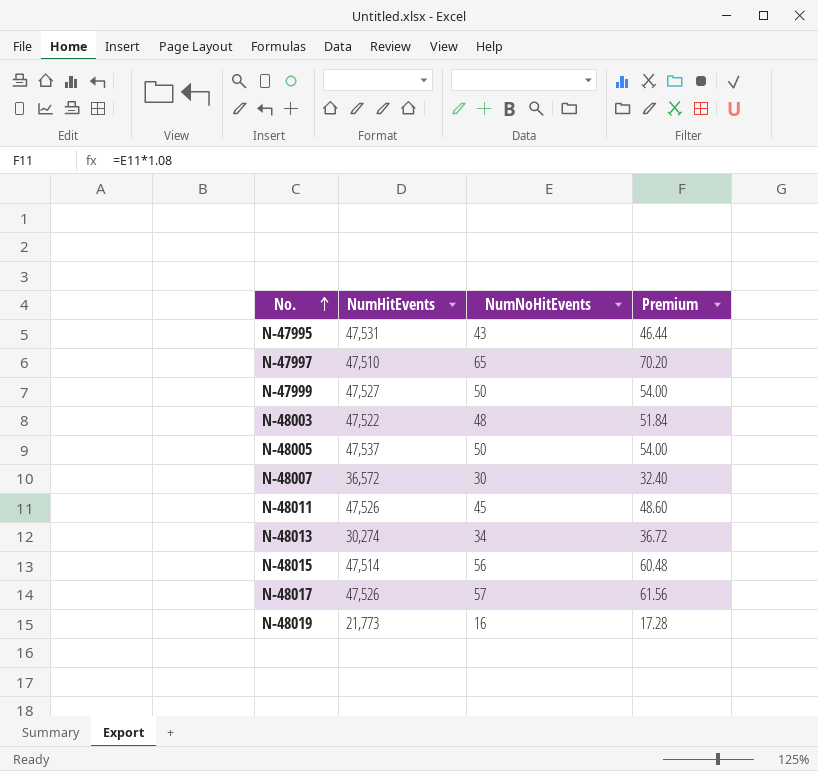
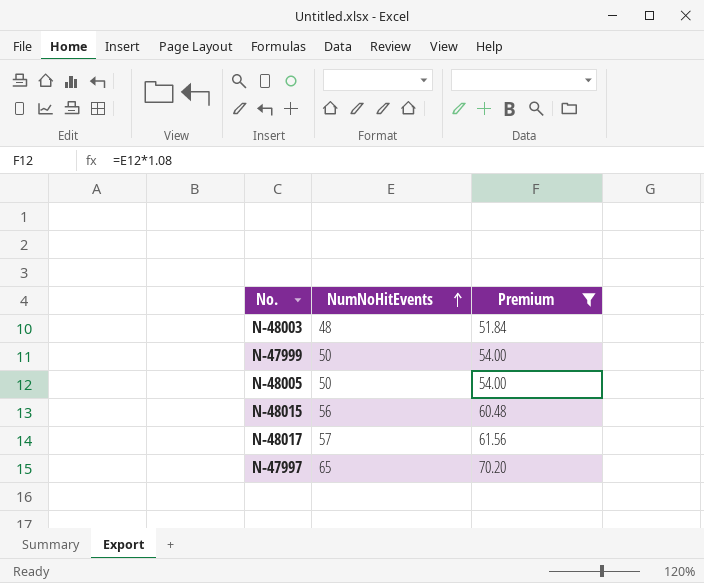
filter: none -> Premium >= 51.84
row order: No. ascending -> NumNoHitEvents ascending
column NumHitEvents | position: 2 -> none

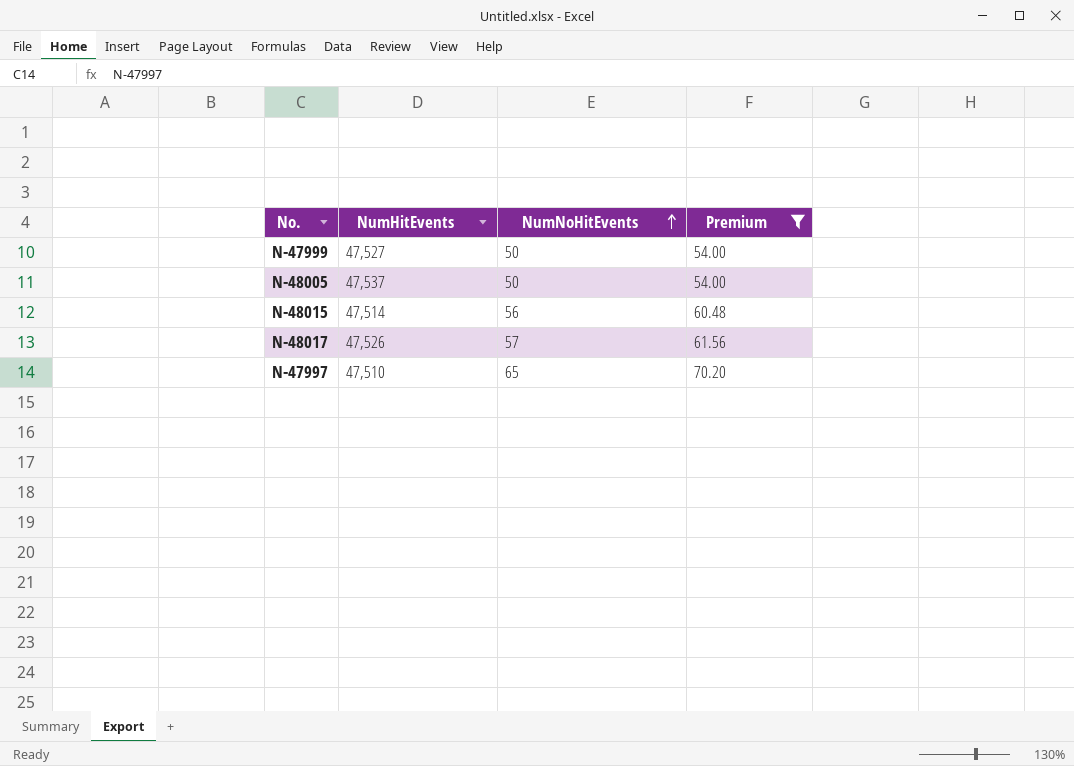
column NumHitEvents | position: none -> 2
row N-48003: 48 | 51.84 -> none

